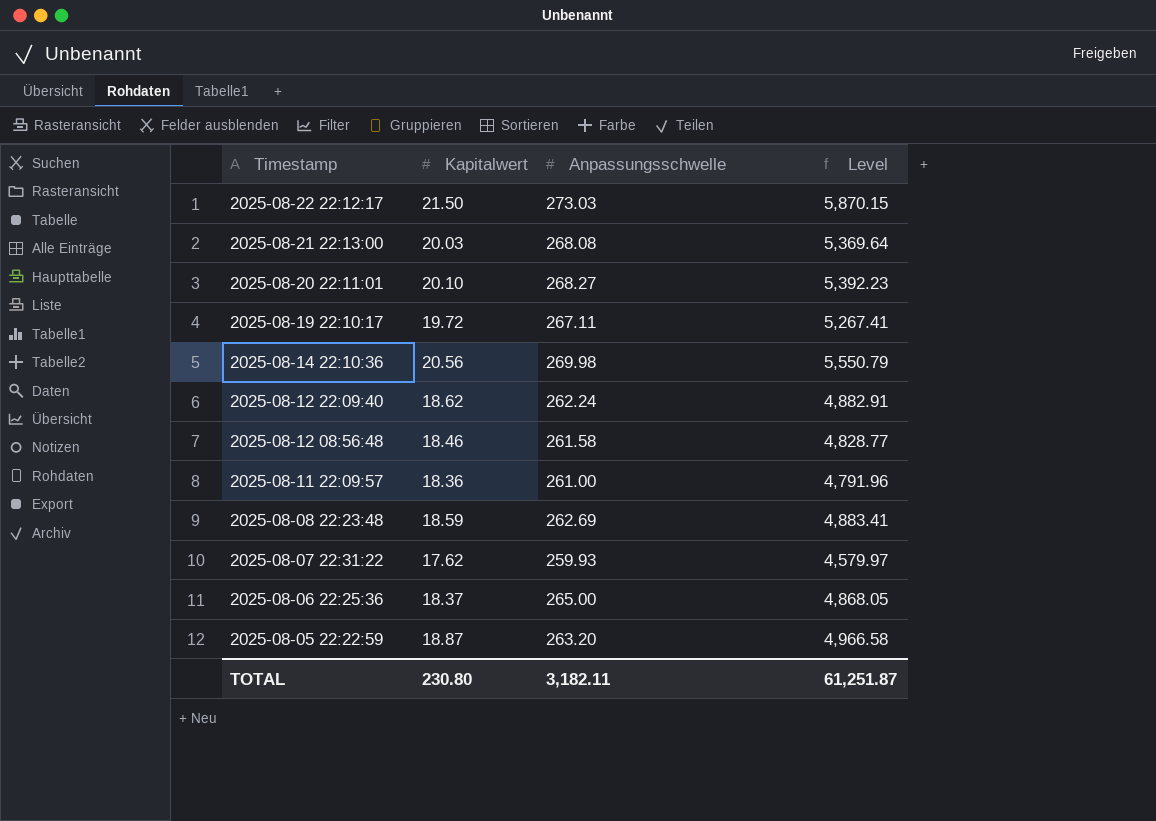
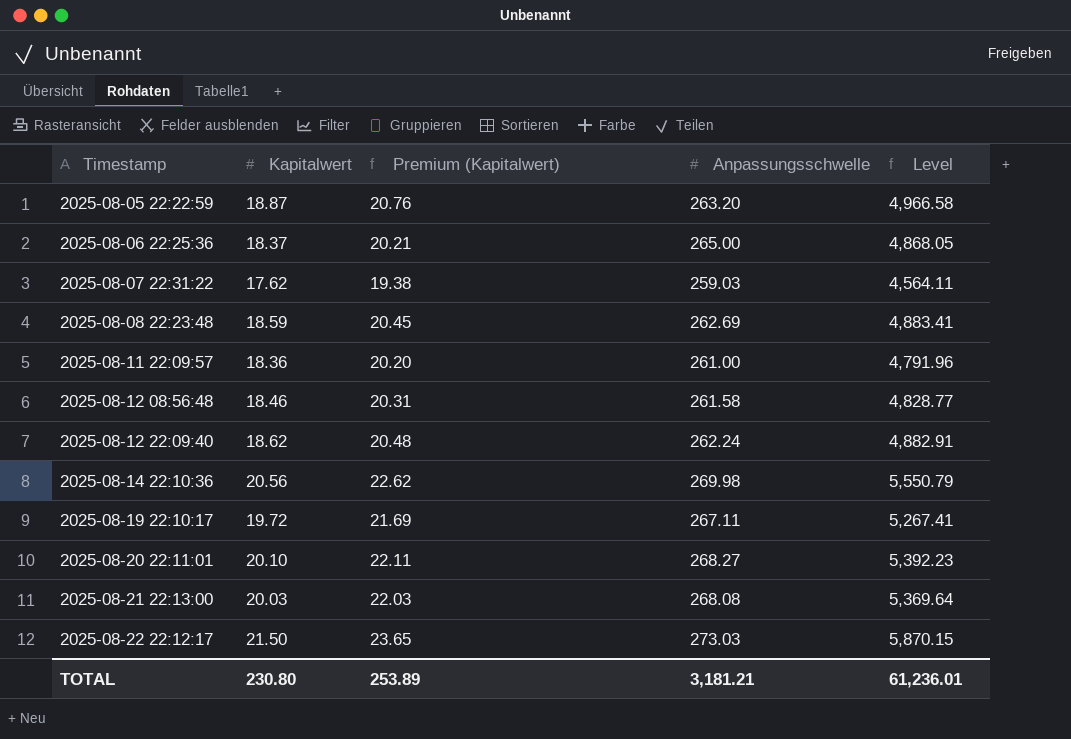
row order: Timestamp descending -> Timestamp ascending
column Premium (Kapitalwert) | formula: none -> [Kapitalwert] * 1.1
2025-08-07 22:31:22 | Anpassungsschwelle: 259.93 -> 259.03
2025-08-07 22:31:22 | Level: 4,579.97 -> 4,564.11
TOTAL | Anpassungsschwelle: 3,182.11 -> 3,181.21
TOTAL | Level: 61,251.87 -> 61,236.01

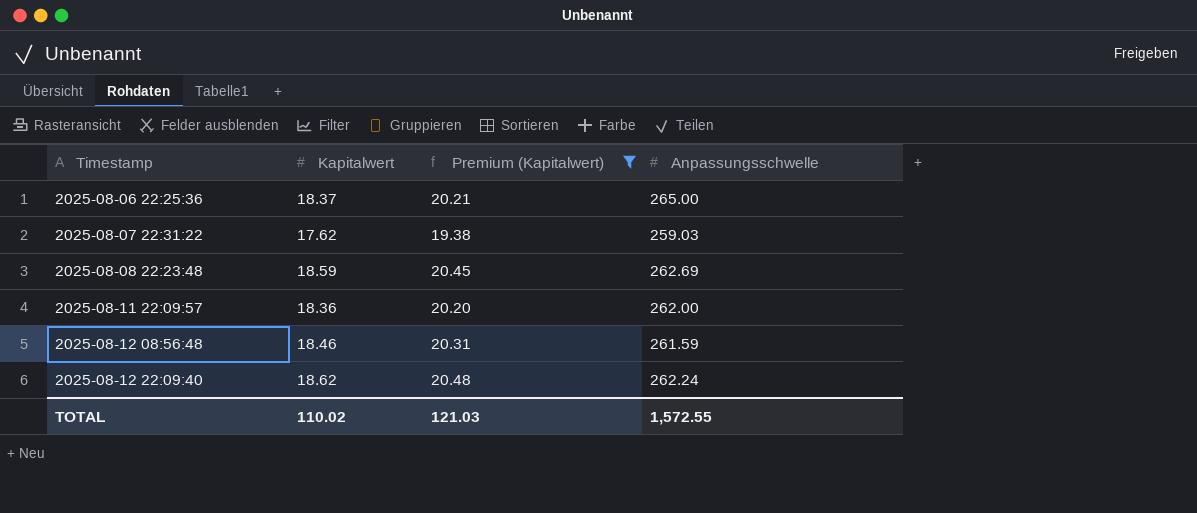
filter: none -> Premium (Kapitalwert) <= 20.48
column Level | formula: [Kapitalwert] * [Anpassungsschwelle] -> none
2025-08-11 22:09:57 | Anpassungsschwelle: 261.00 -> 262.00
2025-08-12 08:56:48 | Anpassungsschwelle: 261.58 -> 261.59
TOTAL | Kapitalwert: 230.80 -> 110.02
TOTAL | Premium (Kapitalwert): 253.89 -> 121.03
TOTAL | Anpassungsschwelle: 3,181.21 -> 1,572.55

